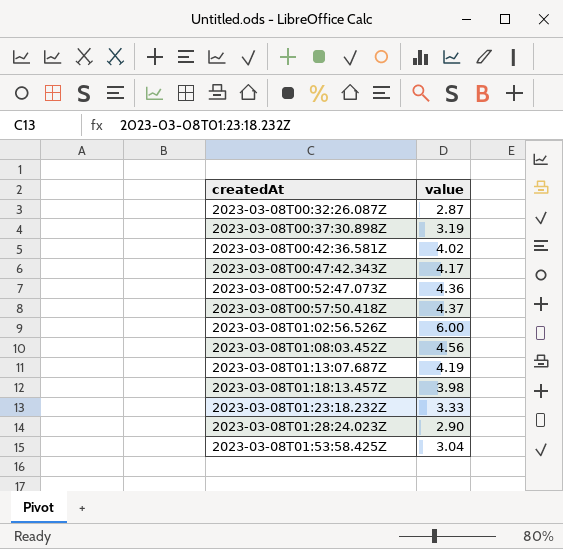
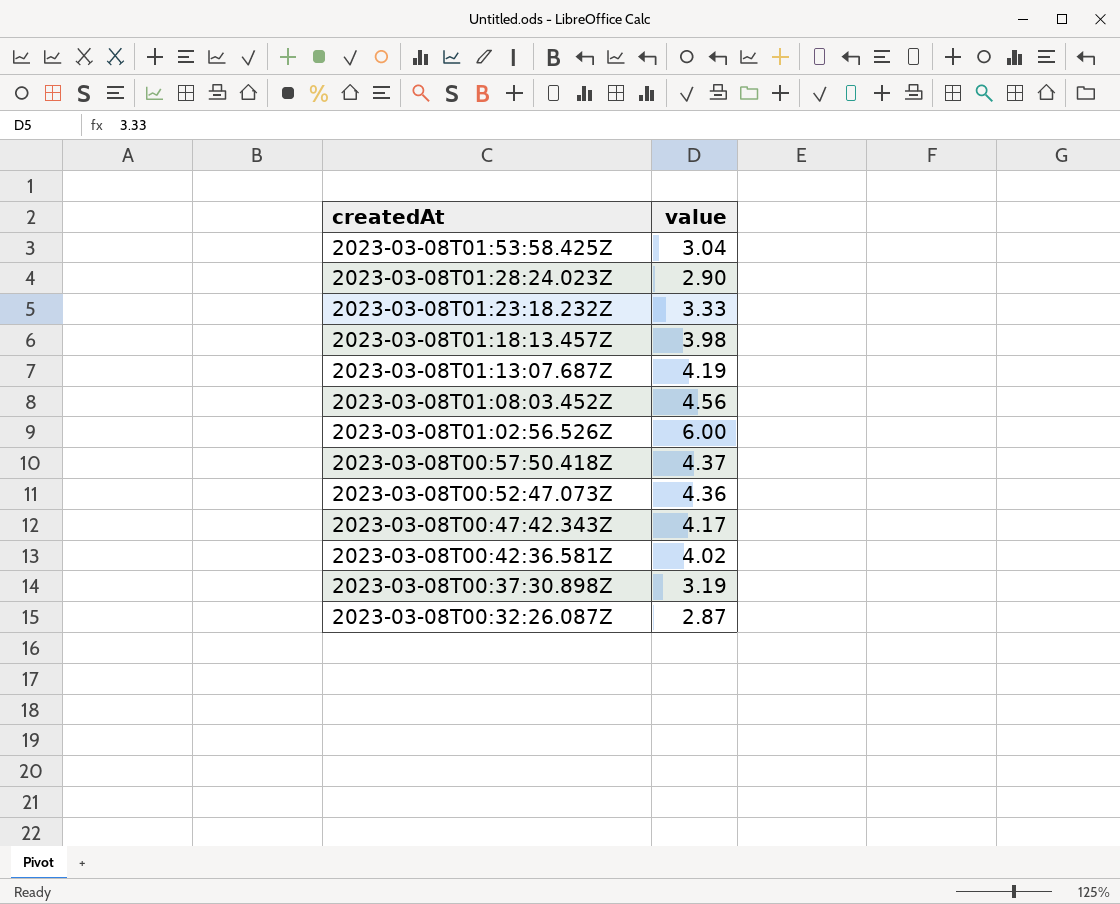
row order: createdAt ascending -> createdAt descending

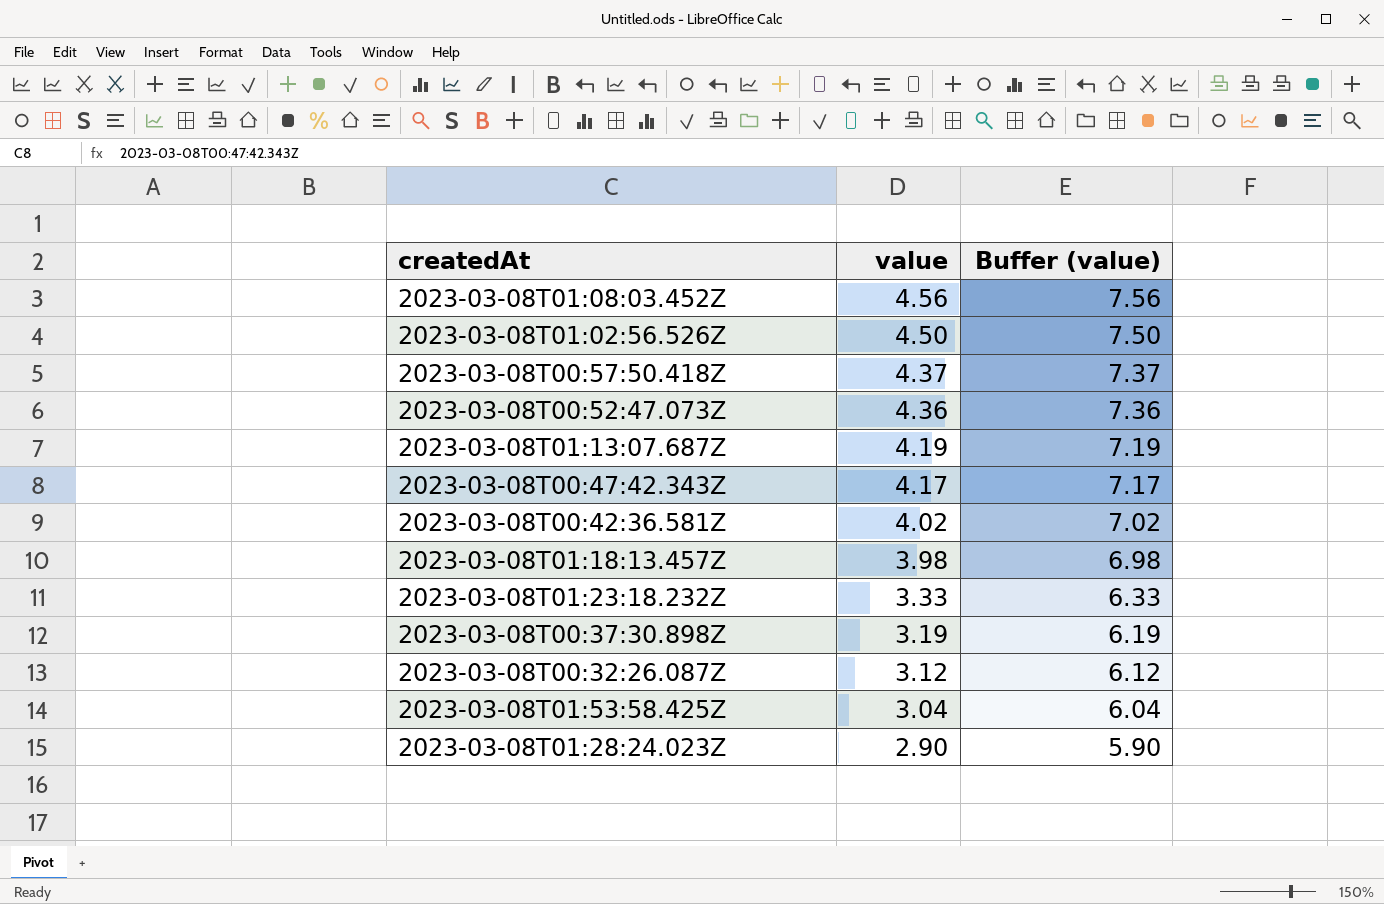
row order: createdAt descending -> value descending
column Buffer (value) | formula: none -> [value] + 3
2023-03-08T01:02:56.526Z | value: 6.00 -> 4.50
2023-03-08T00:32:26.087Z | value: 2.87 -> 3.12

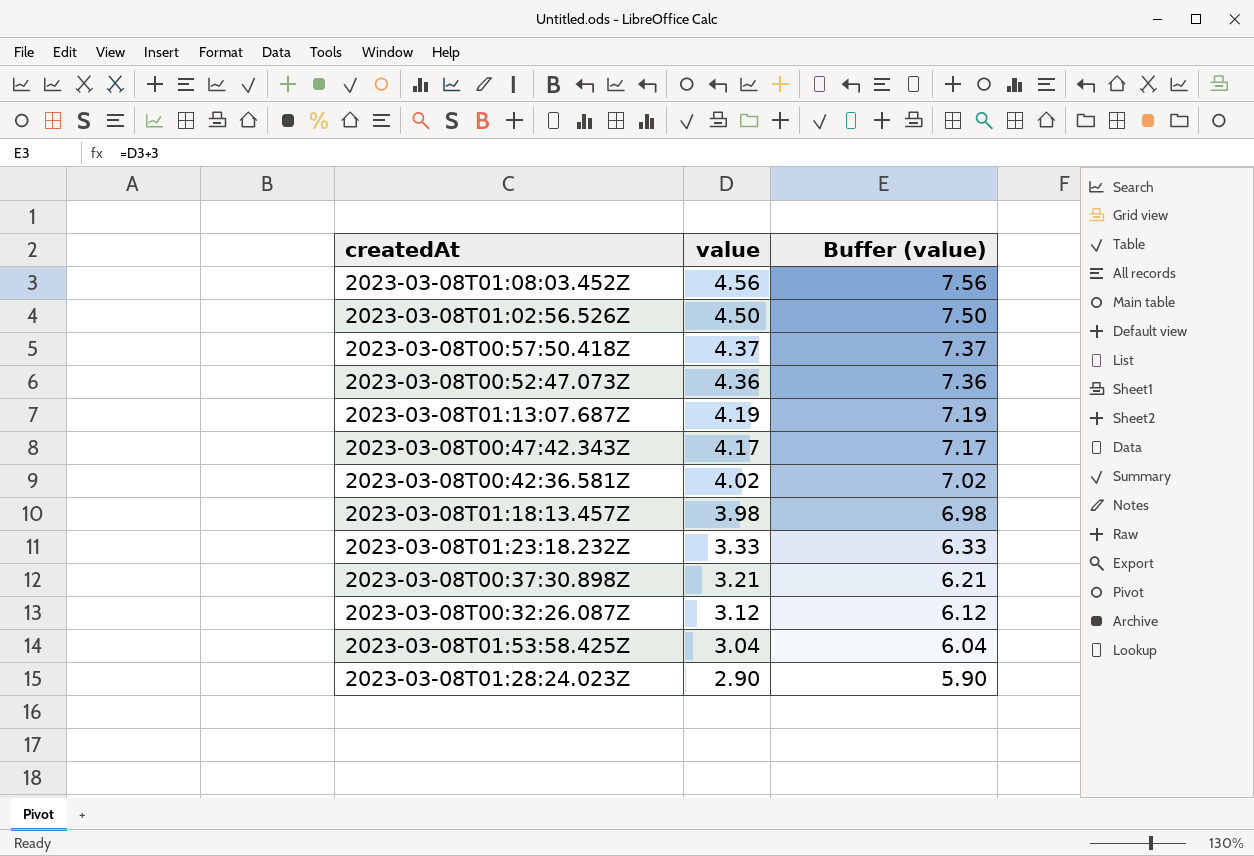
2023-03-08T00:37:30.898Z | value: 3.19 -> 3.21
2023-03-08T00:37:30.898Z | Buffer (value): 6.19 -> 6.21

